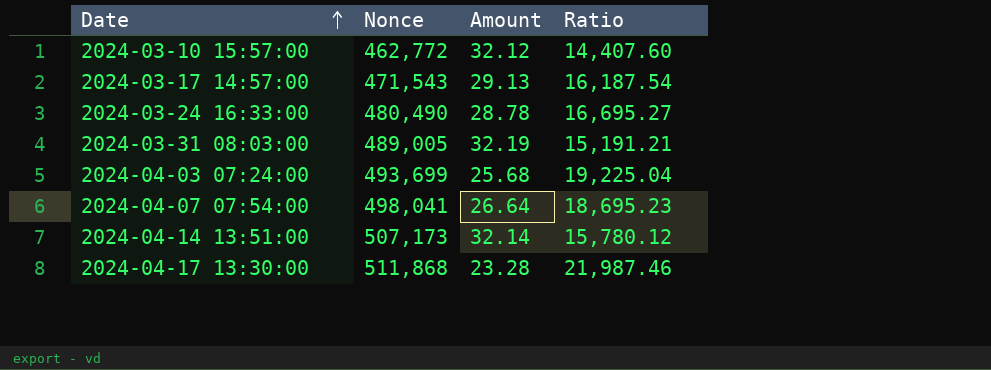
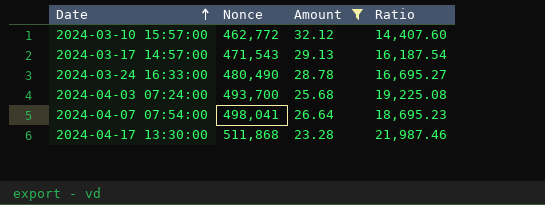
filter: none -> Amount <= 32.12
2024-04-03 07:24:00 | Nonce: 493,699 -> 493,700
2024-04-03 07:24:00 | Ratio: 19,225.04 -> 19,225.08

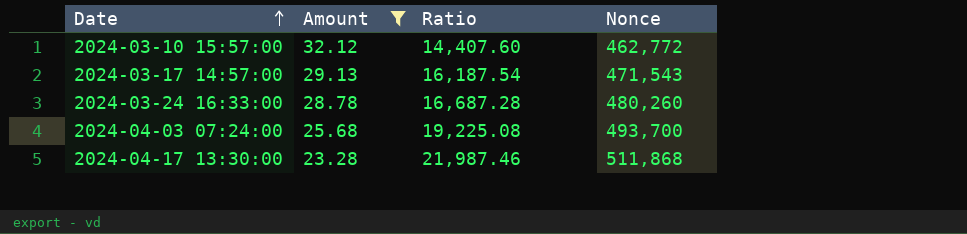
column Nonce | position: 2 -> 4
row 2024-04-07 07:54:00: 498,041 | 26.64 | 18,695.23 -> none
2024-03-24 16:33:00 | Ratio: 16,695.27 -> 16,687.28
2024-03-24 16:33:00 | Nonce: 480,490 -> 480,260

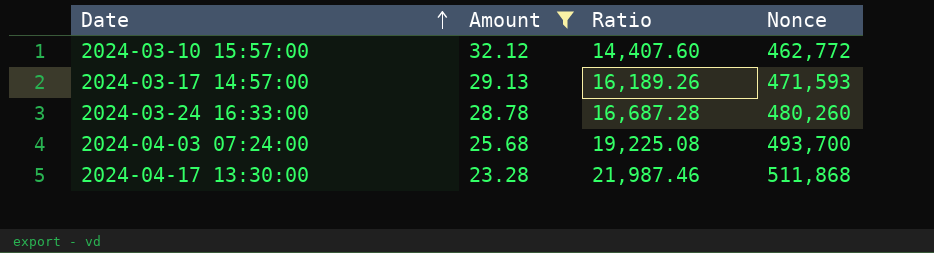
2024-03-17 14:57:00 | Ratio: 16,187.54 -> 16,189.26
2024-03-17 14:57:00 | Nonce: 471,543 -> 471,593

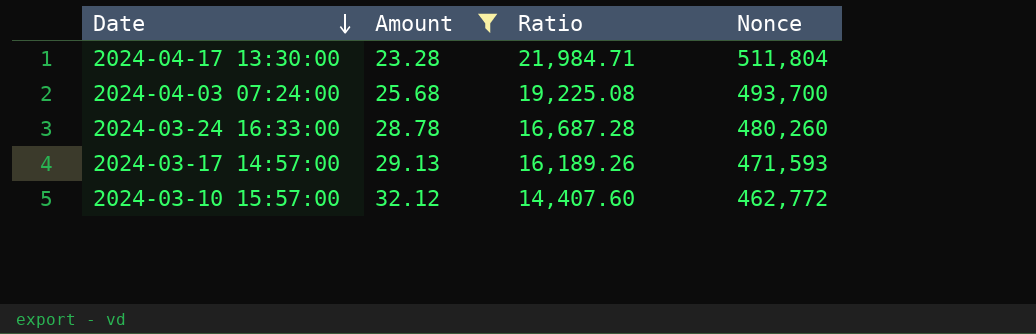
row order: Date ascending -> Date descending
2024-04-17 13:30:00 | Ratio: 21,987.46 -> 21,984.71
2024-04-17 13:30:00 | Nonce: 511,868 -> 511,804

